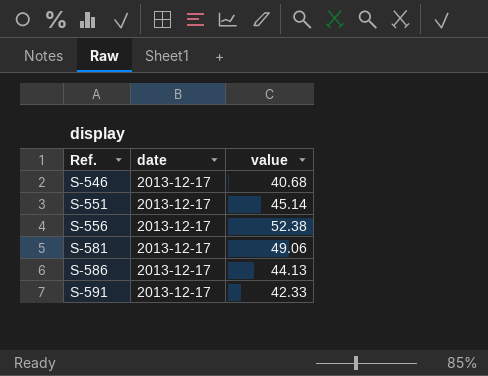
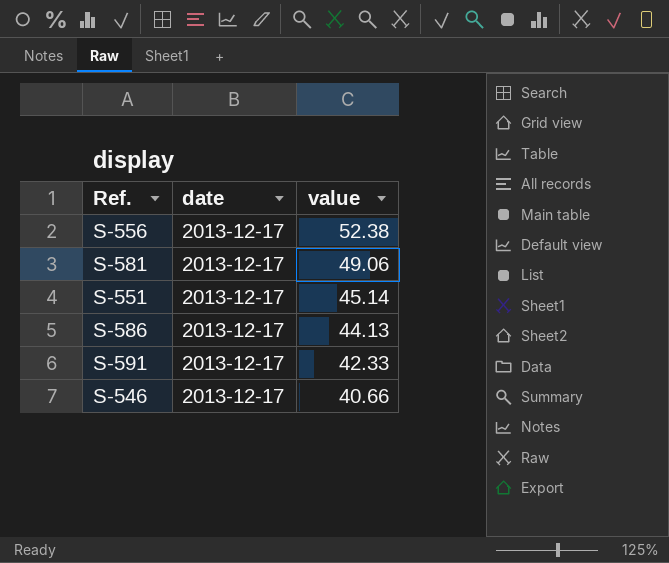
row order: Ref. ascending -> value descending
S-546 | value: 40.68 -> 40.66

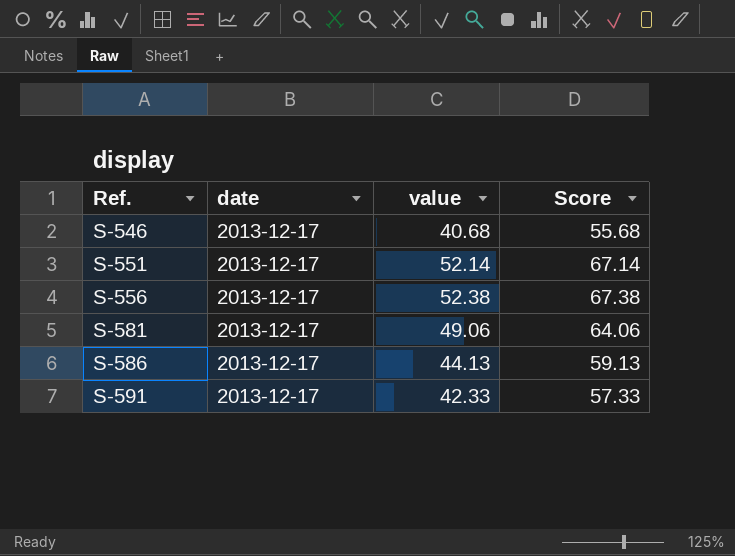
row order: value descending -> Ref. ascending
column Score | formula: none -> [value] + 15
S-546 | value: 40.66 -> 40.68
S-551 | value: 45.14 -> 52.14

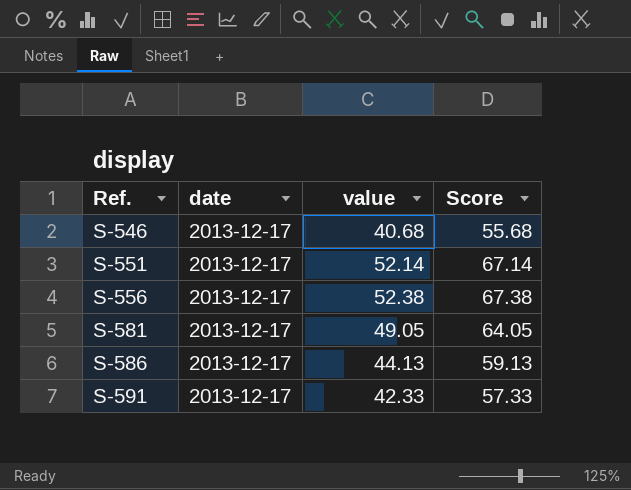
S-581 | value: 49.06 -> 49.05
S-581 | Score: 64.06 -> 64.05

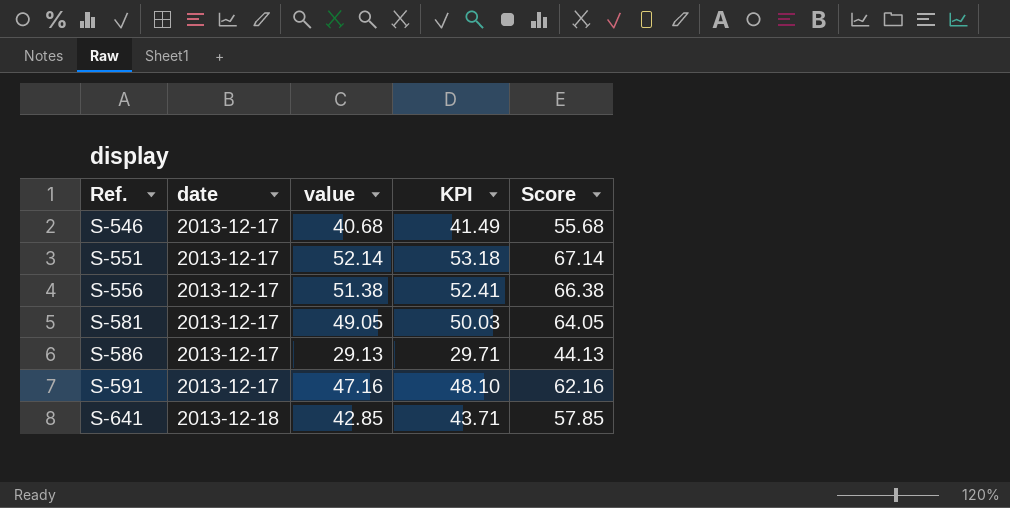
column KPI | formula: none -> [value] * 1.02
S-556 | value: 52.38 -> 51.38
S-556 | Score: 67.38 -> 66.38
S-586 | value: 44.13 -> 29.13
S-586 | Score: 59.13 -> 44.13
S-591 | value: 42.33 -> 47.16
S-591 | Score: 57.33 -> 62.16
row S-641: none -> 2013-12-18 | 42.85 | 43.71 | 57.85

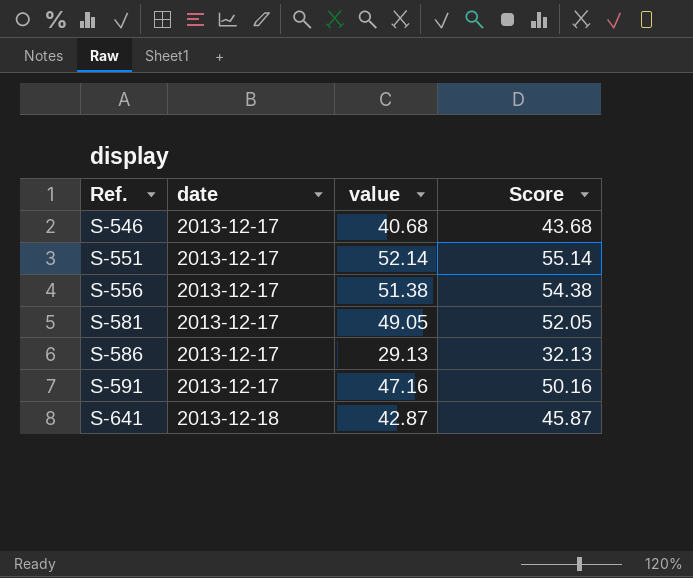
column KPI | formula: [value] * 1.02 -> none
column Score | formula: [value] + 15 -> [value] + 3
S-641 | value: 42.85 -> 42.87

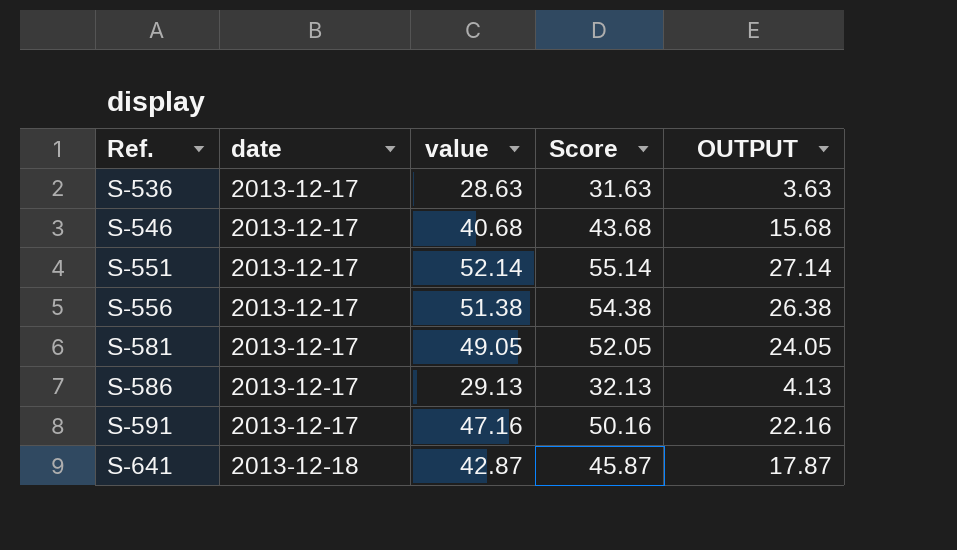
column OUTPUT | formula: none -> [value] - 25
row S-536: none -> 2013-12-17 | 28.63 | 31.63 | 3.63

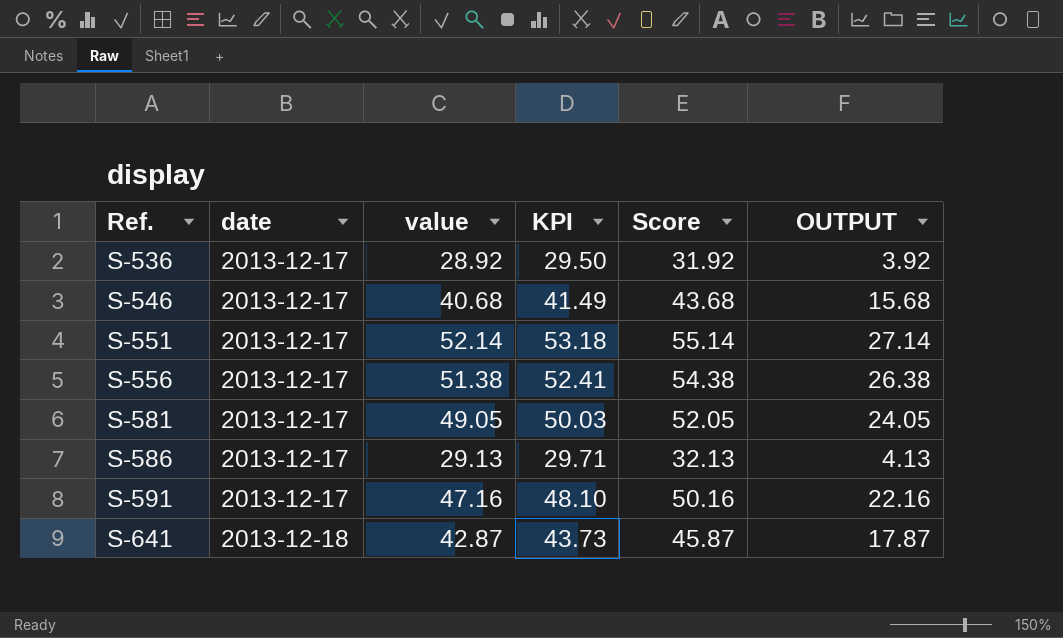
column KPI | formula: none -> [value] * 1.02
S-536 | value: 28.63 -> 28.92
S-536 | Score: 31.63 -> 31.92
S-536 | OUTPUT: 3.63 -> 3.92

